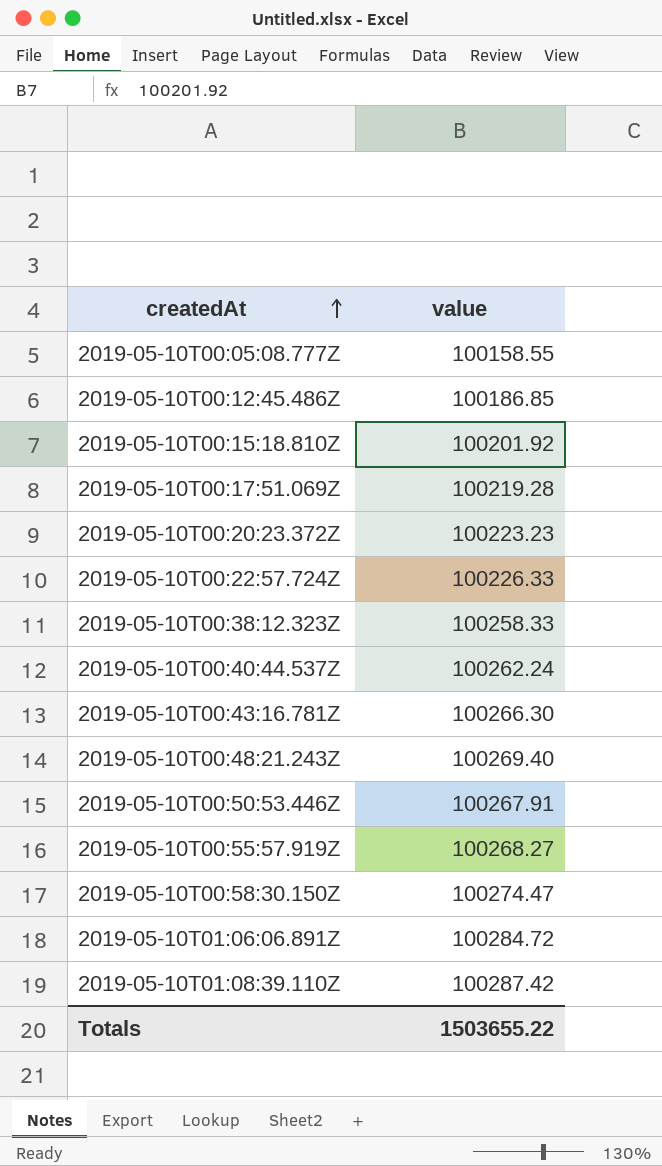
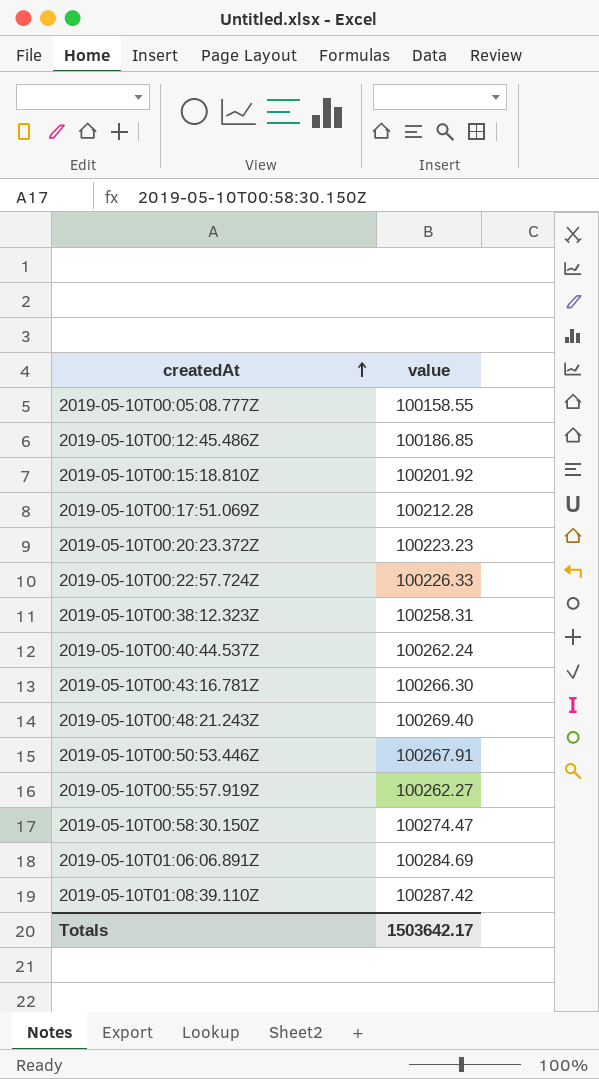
2019-05-10T00:17:51.069Z | value: 100219.28 -> 100212.28
2019-05-10T00:38:12.323Z | value: 100258.33 -> 100258.31
2019-05-10T00:55:57.919Z | value: 100268.27 -> 100262.27
2019-05-10T01:06:06.891Z | value: 100284.72 -> 100284.69
Totals | value: 1503655.22 -> 1503642.17

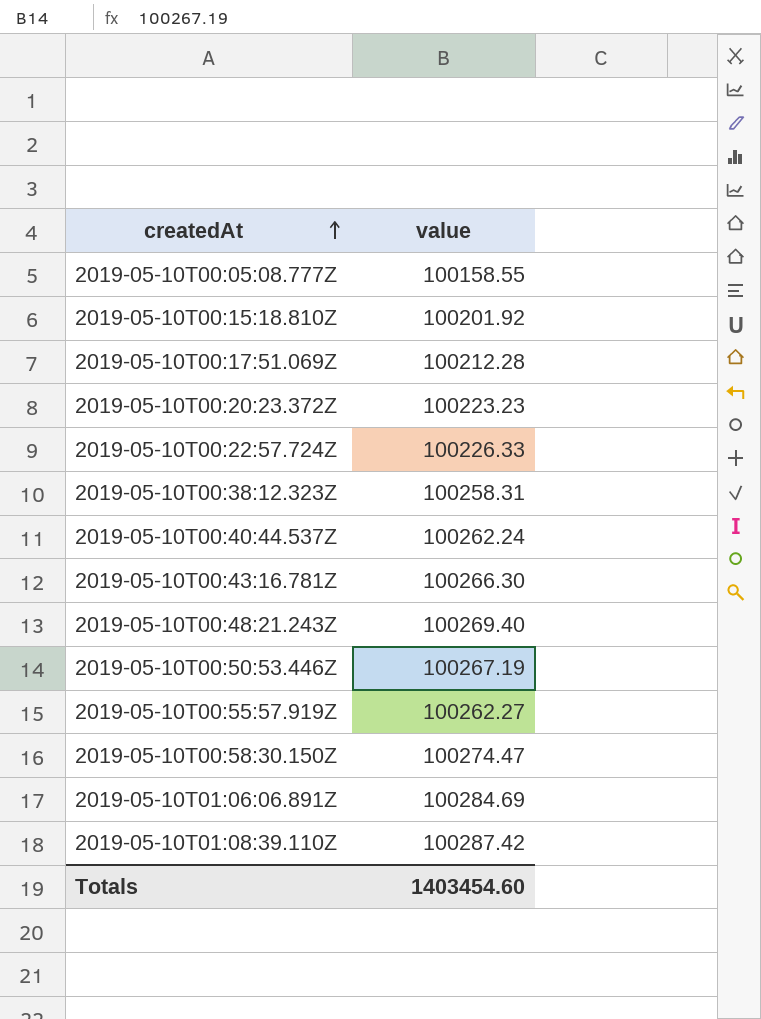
row 2019-05-10T00:12:45.486Z: 100186.85 -> none
2019-05-10T00:50:53.446Z | value: 100267.91 -> 100267.19
Totals | value: 1503642.17 -> 1403454.60

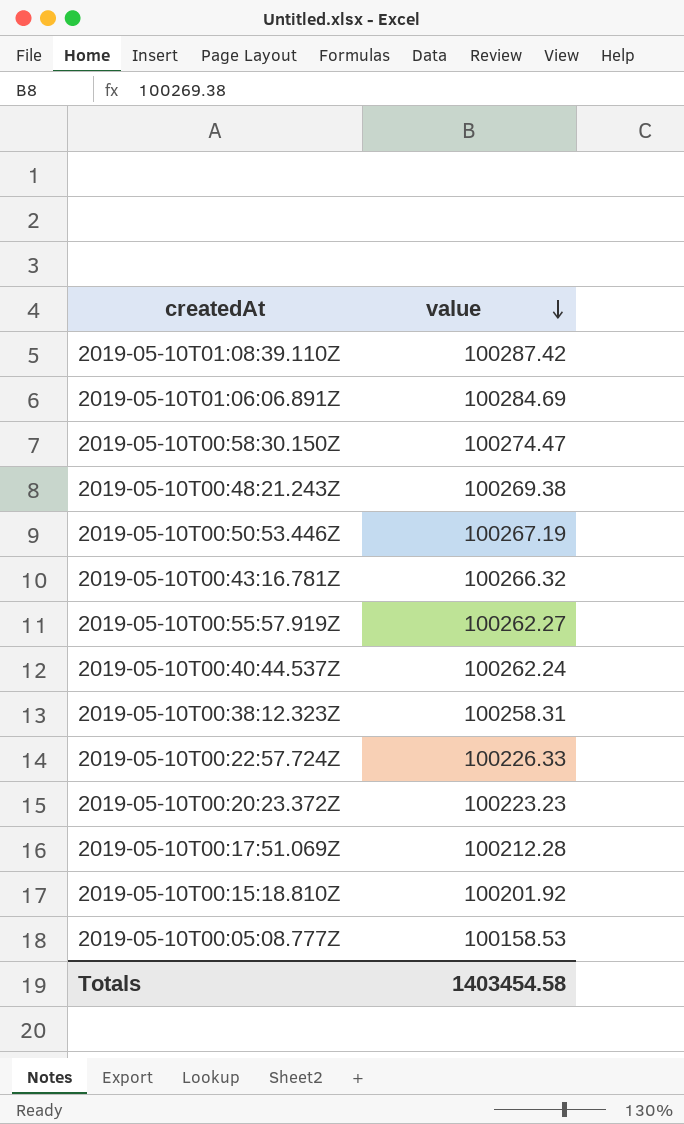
row order: createdAt ascending -> value descending
2019-05-10T00:48:21.243Z | value: 100269.40 -> 100269.38
2019-05-10T00:43:16.781Z | value: 100266.30 -> 100266.32
2019-05-10T00:05:08.777Z | value: 100158.55 -> 100158.53
Totals | value: 1403454.60 -> 1403454.58

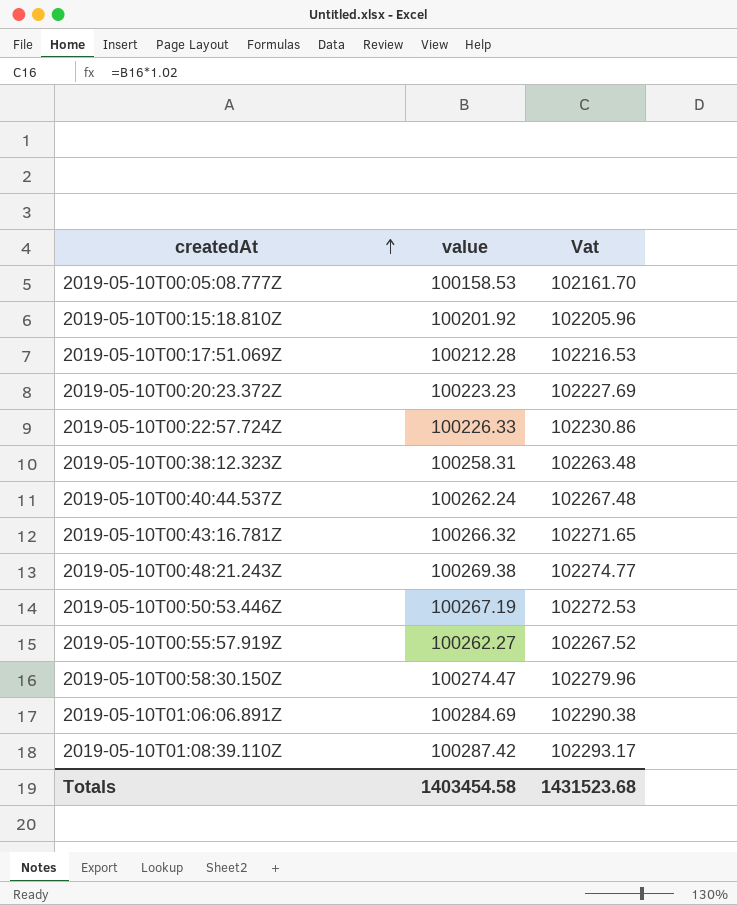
row order: value descending -> createdAt ascending
column Vat | formula: none -> [value] * 1.02

